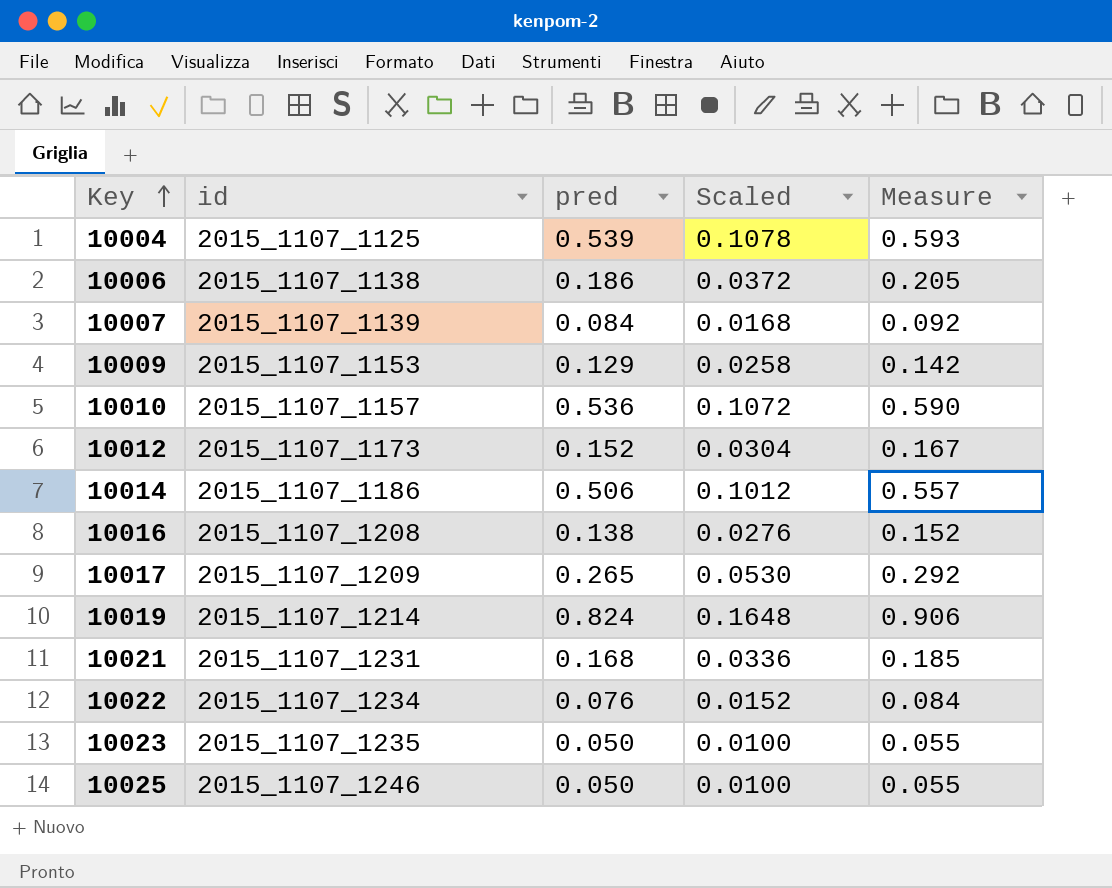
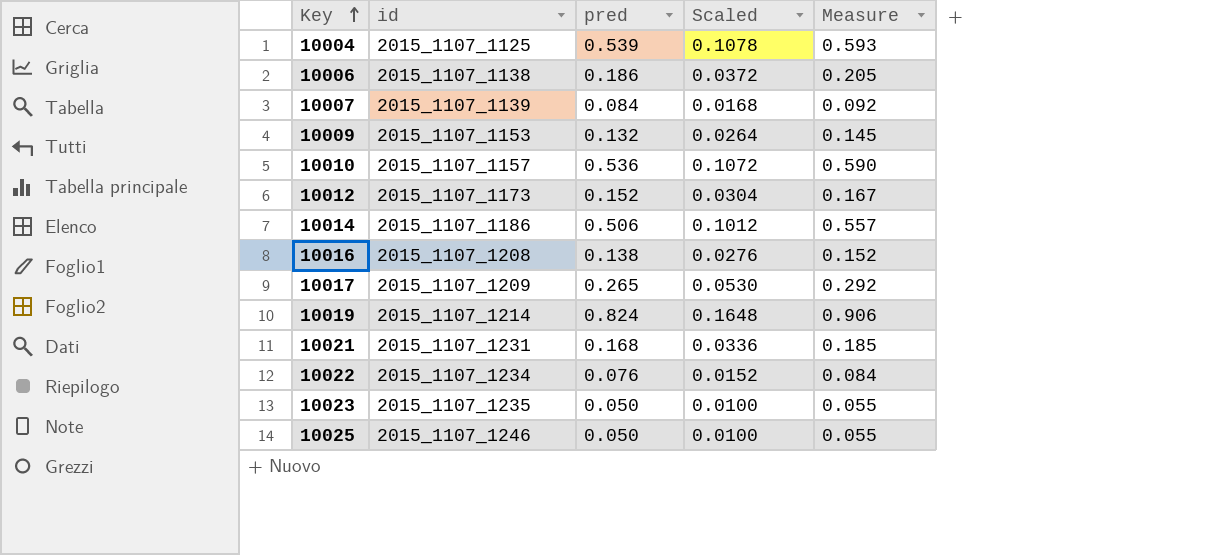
10009 | pred: 0.129 -> 0.132
10009 | Scaled: 0.0258 -> 0.0264
10009 | Measure: 0.142 -> 0.145

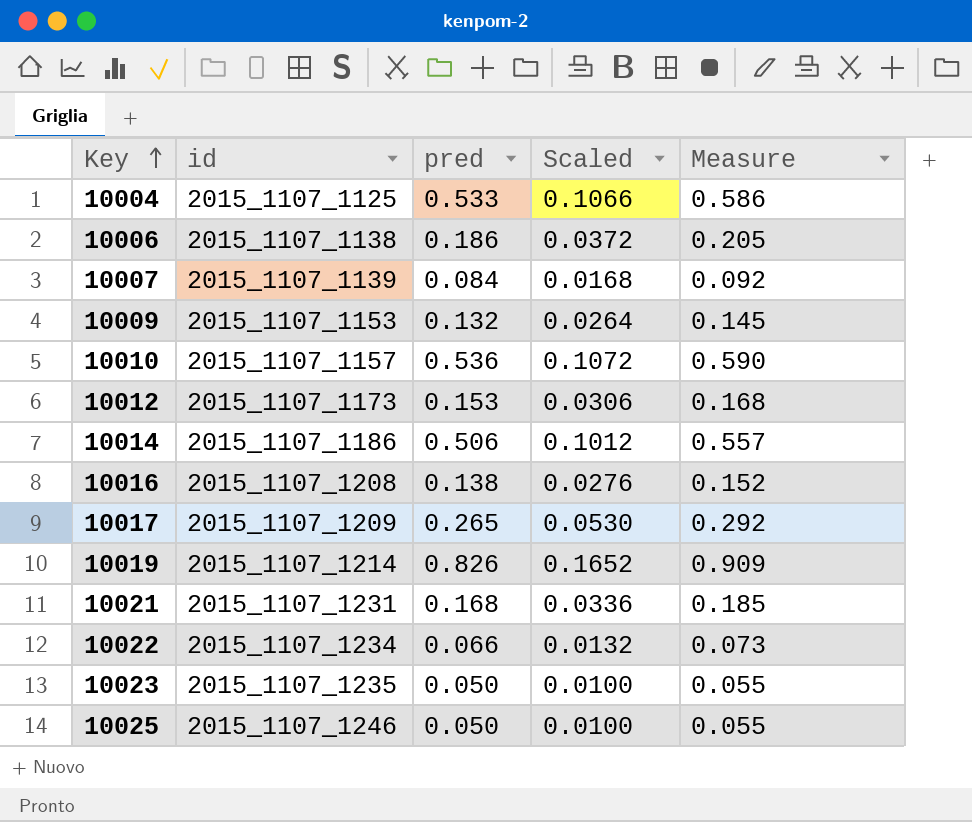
10004 | pred: 0.539 -> 0.533
10004 | Scaled: 0.1078 -> 0.1066
10004 | Measure: 0.593 -> 0.586
10012 | pred: 0.152 -> 0.153
10012 | Scaled: 0.0304 -> 0.0306
10012 | Measure: 0.167 -> 0.168
10019 | pred: 0.824 -> 0.826
10019 | Scaled: 0.1648 -> 0.1652
10019 | Measure: 0.906 -> 0.909
10022 | pred: 0.076 -> 0.066
10022 | Scaled: 0.0152 -> 0.0132
10022 | Measure: 0.084 -> 0.073

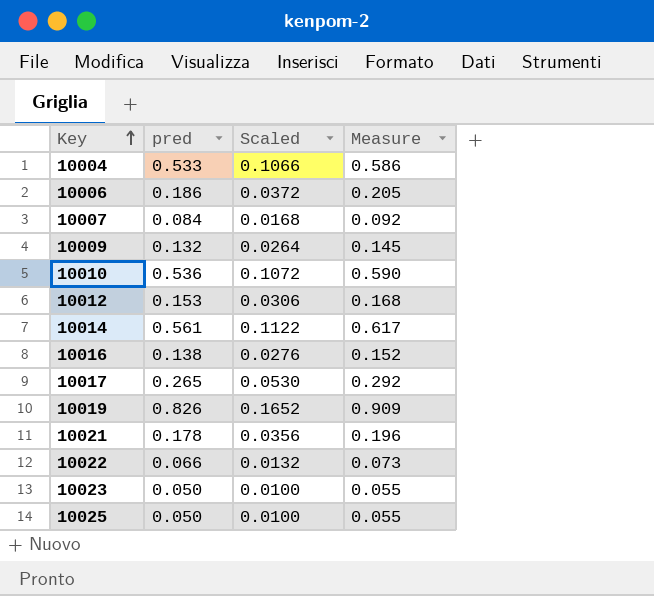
column id | position: 2 -> none
10014 | pred: 0.506 -> 0.561
10014 | Scaled: 0.1012 -> 0.1122
10014 | Measure: 0.557 -> 0.617
10021 | pred: 0.168 -> 0.178
10021 | Scaled: 0.0336 -> 0.0356
10021 | Measure: 0.185 -> 0.196

